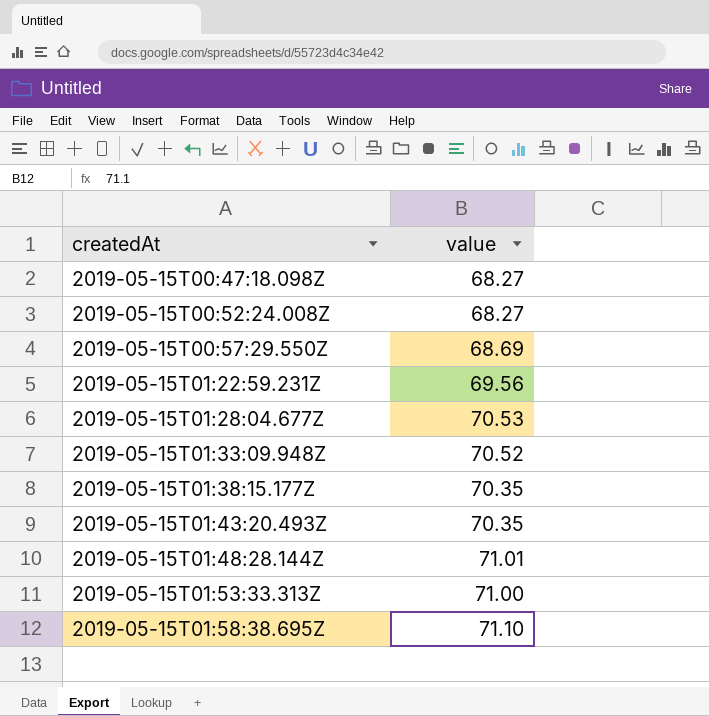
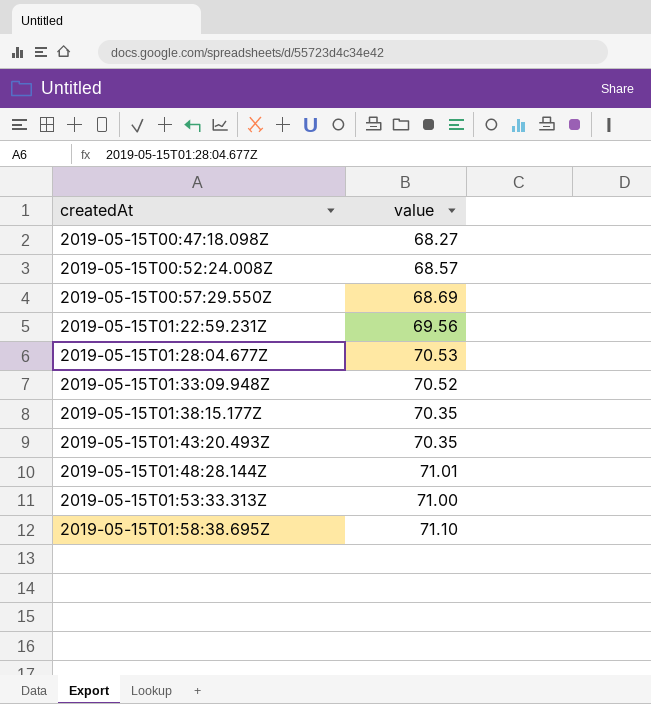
2019-05-15T00:52:24.008Z | value: 68.27 -> 68.57

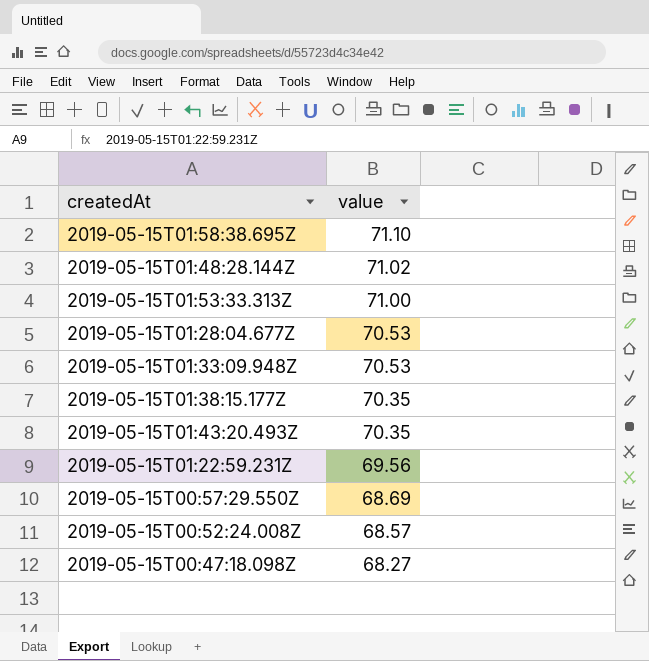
row order: createdAt ascending -> value descending
2019-05-15T01:48:28.144Z | value: 71.01 -> 71.02
2019-05-15T01:33:09.948Z | value: 70.52 -> 70.53

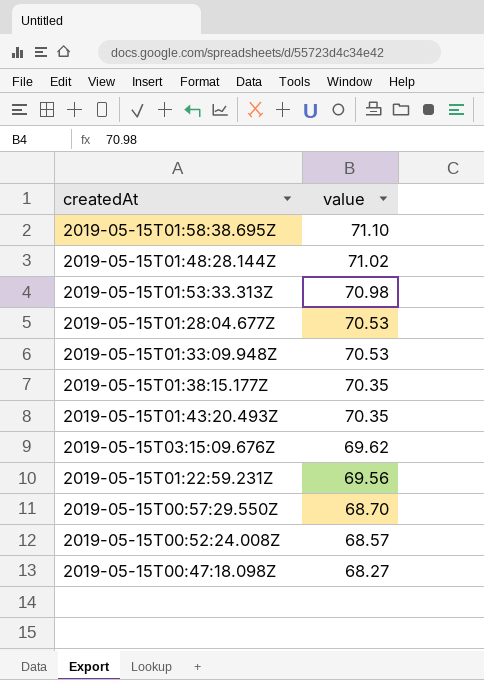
2019-05-15T01:53:33.313Z | value: 71.00 -> 70.98
row 2019-05-15T03:15:09.676Z: none -> 69.62
2019-05-15T00:57:29.550Z | value: 68.69 -> 68.70

